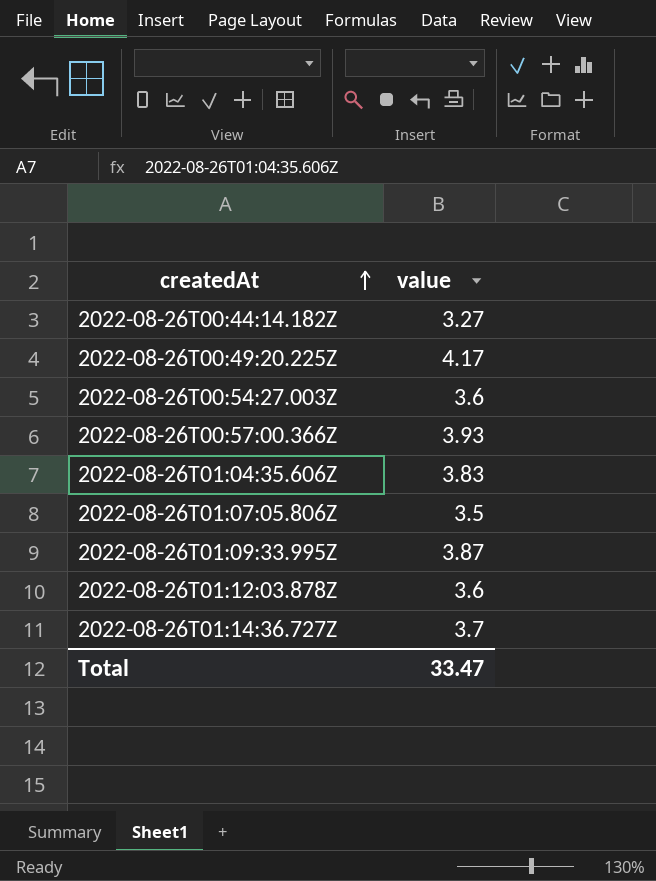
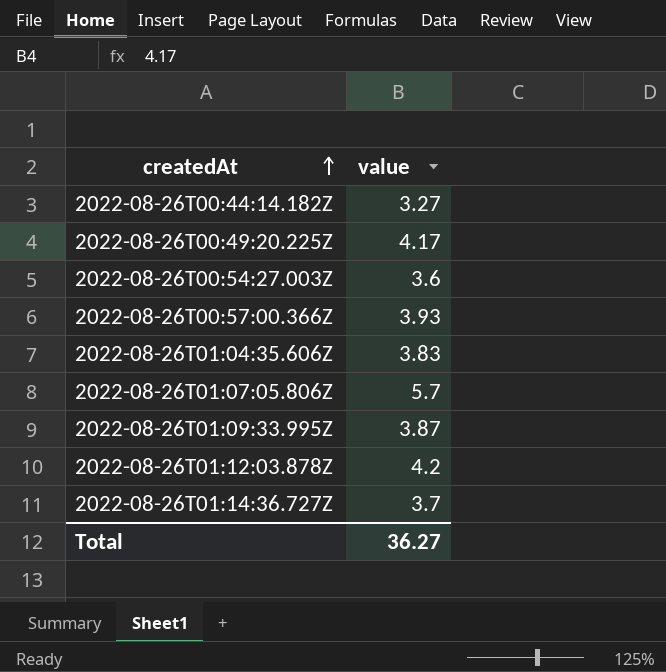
2022-08-26T01:07:05.806Z | value: 3.5 -> 5.7
2022-08-26T01:12:03.878Z | value: 3.6 -> 4.2
Total | value: 33.47 -> 36.27

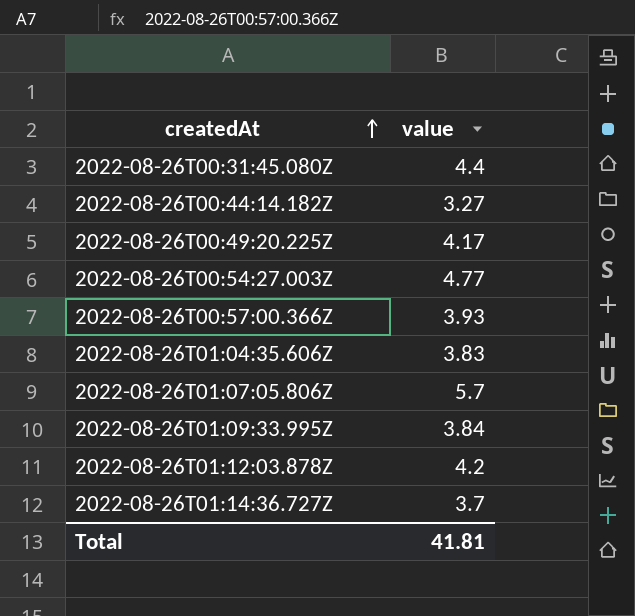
row 2022-08-26T00:31:45.080Z: none -> 4.4
2022-08-26T00:54:27.003Z | value: 3.6 -> 4.77
2022-08-26T01:09:33.995Z | value: 3.87 -> 3.84
Total | value: 36.27 -> 41.81

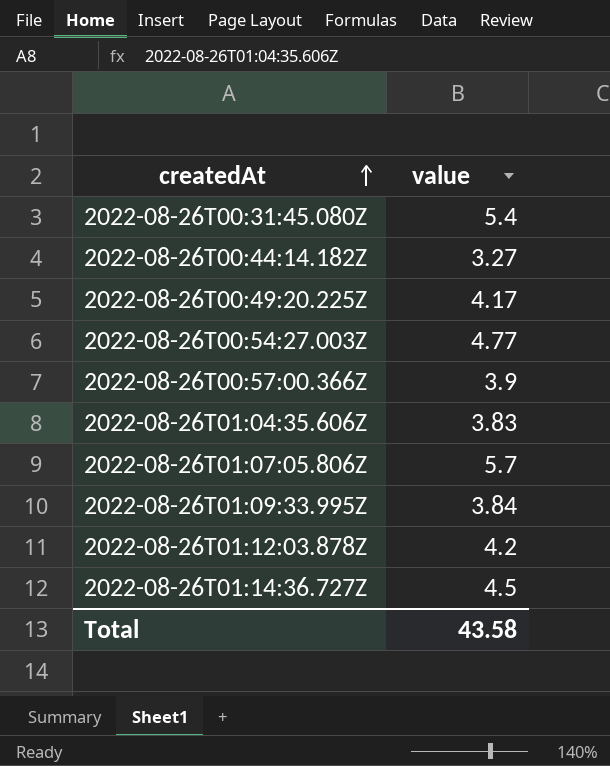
2022-08-26T00:31:45.080Z | value: 4.4 -> 5.4
2022-08-26T00:57:00.366Z | value: 3.93 -> 3.9
2022-08-26T01:14:36.727Z | value: 3.7 -> 4.5
Total | value: 41.81 -> 43.58

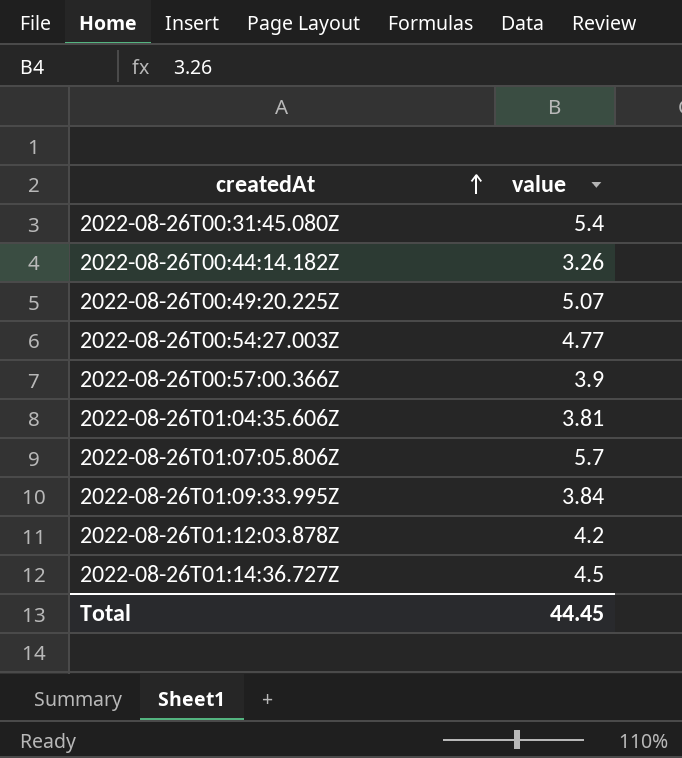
2022-08-26T00:44:14.182Z | value: 3.27 -> 3.26
2022-08-26T00:49:20.225Z | value: 4.17 -> 5.07
2022-08-26T01:04:35.606Z | value: 3.83 -> 3.81
Total | value: 43.58 -> 44.45

